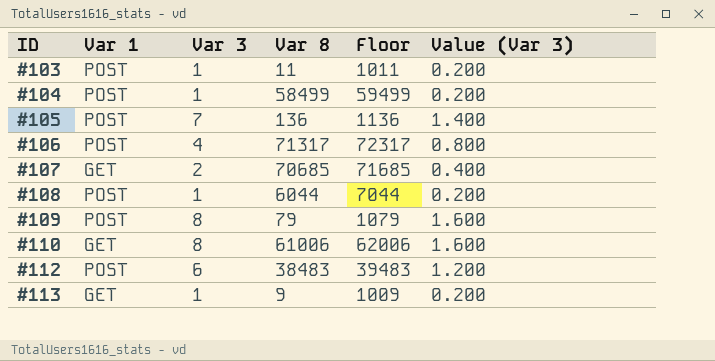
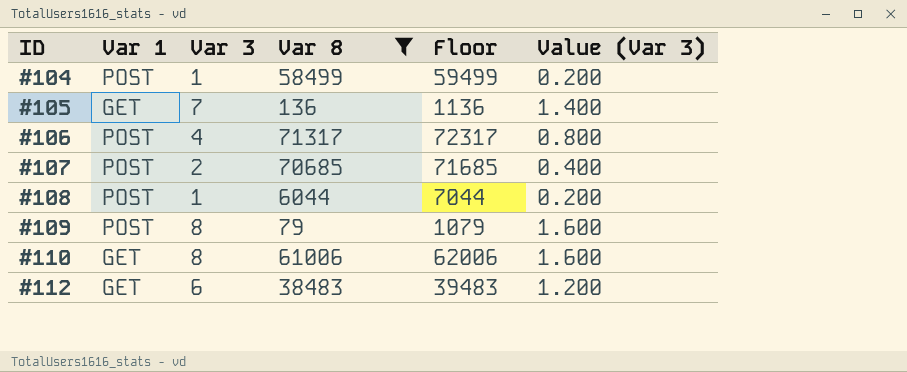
filter: none -> Var 8 >= 79
#105 | Var 1: POST -> GET
#107 | Var 1: GET -> POST
#112 | Var 1: POST -> GET

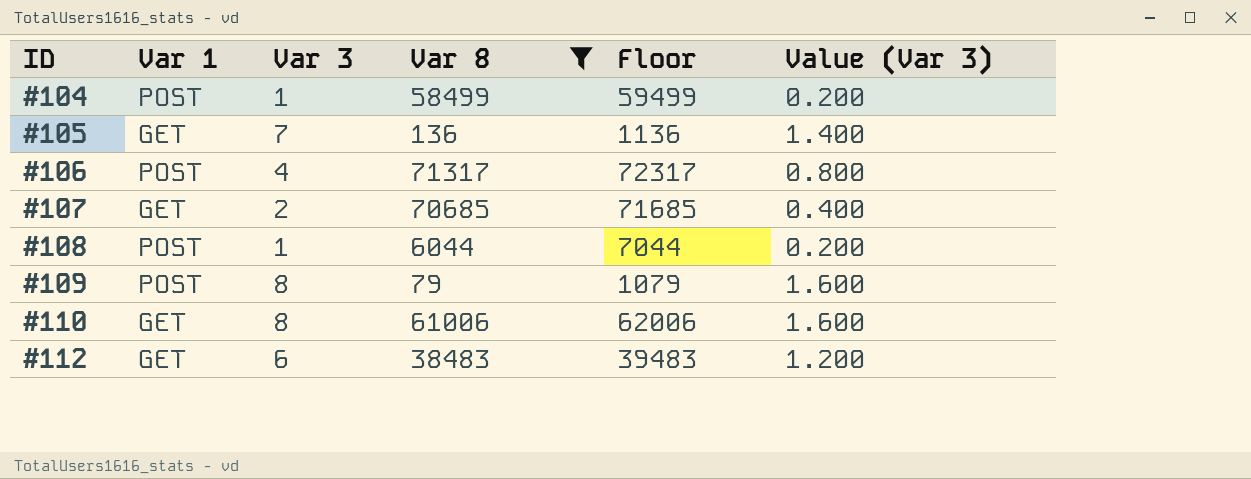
#107 | Var 1: POST -> GET

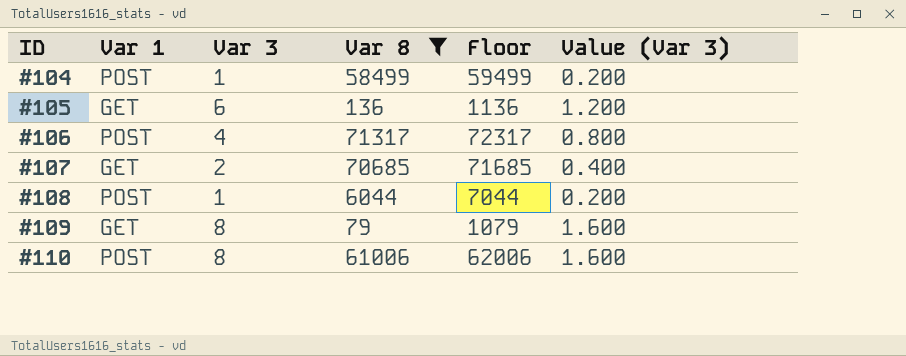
row #112: GET | 6 | 38483 | 39483 | 1.200 -> none
#105 | Var 3: 7 -> 6
#105 | Value (Var 3): 1.400 -> 1.200
#109 | Var 1: POST -> GET
#110 | Var 1: GET -> POST

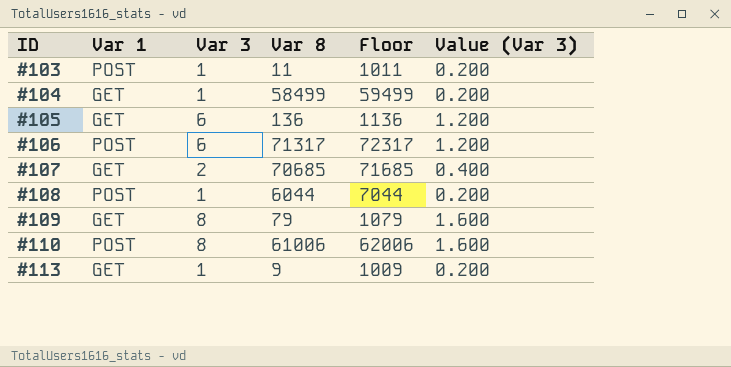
filter: Var 8 >= 79 -> none
#104 | Var 1: POST -> GET
#106 | Var 3: 4 -> 6
#106 | Value (Var 3): 0.800 -> 1.200

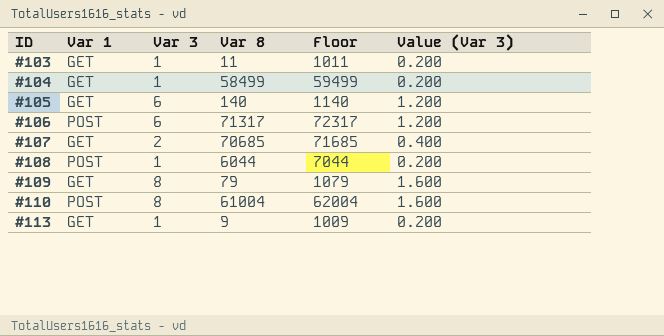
#103 | Var 1: POST -> GET
#105 | Var 8: 136 -> 140
#105 | Floor: 1136 -> 1140
#110 | Var 8: 61006 -> 61004
#110 | Floor: 62006 -> 62004

